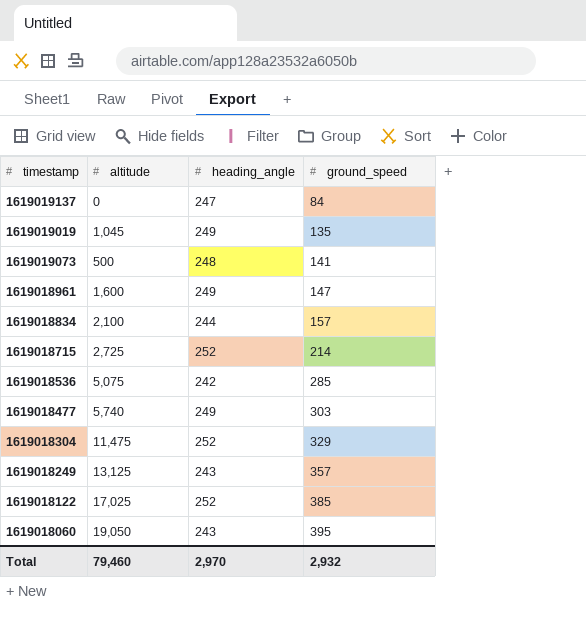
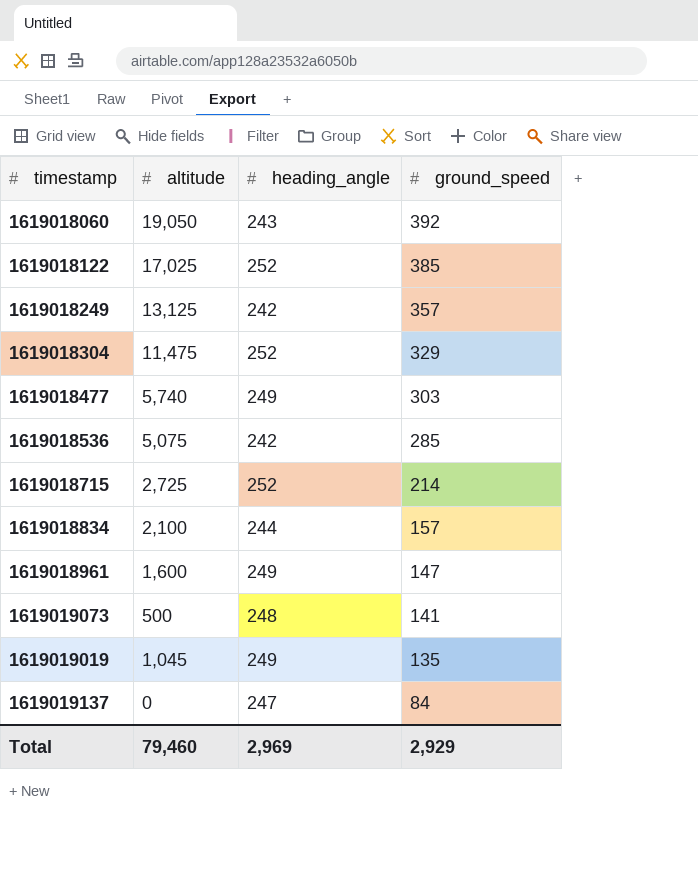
row order: ground_speed ascending -> ground_speed descending
1619018060 | ground_speed: 395 -> 392
1619018249 | heading_angle: 243 -> 242
Total | heading_angle: 2,970 -> 2,969
Total | ground_speed: 2,932 -> 2,929

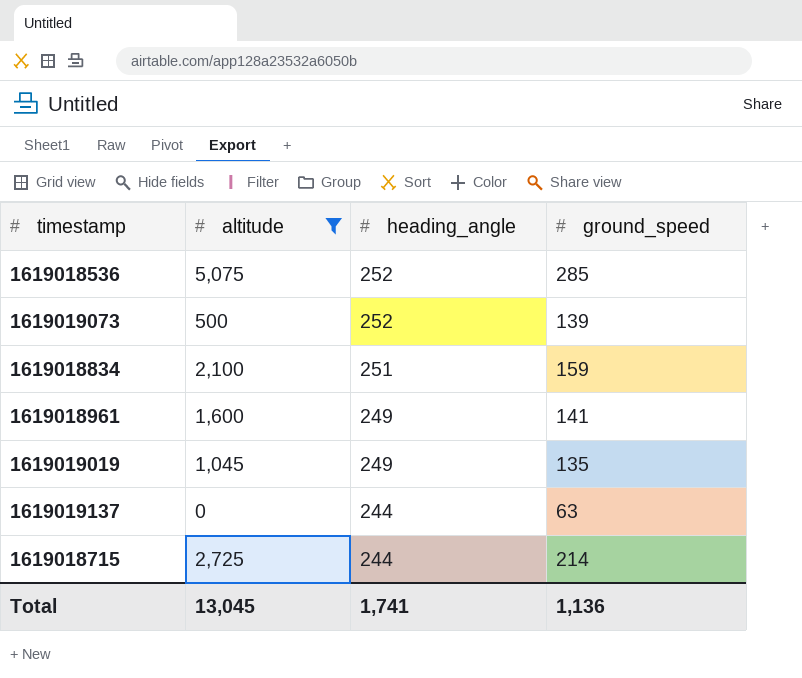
filter: none -> altitude <= 5,075
row order: ground_speed descending -> heading_angle descending
1619018536 | heading_angle: 242 -> 252
1619019073 | heading_angle: 248 -> 252
1619019073 | ground_speed: 141 -> 139
1619018834 | heading_angle: 244 -> 251
1619018834 | ground_speed: 157 -> 159
1619018961 | ground_speed: 147 -> 141
1619019137 | heading_angle: 247 -> 244
1619019137 | ground_speed: 84 -> 63
1619018715 | heading_angle: 252 -> 244
Total | altitude: 79,460 -> 13,045
Total | heading_angle: 2,969 -> 1,741
Total | ground_speed: 2,929 -> 1,136

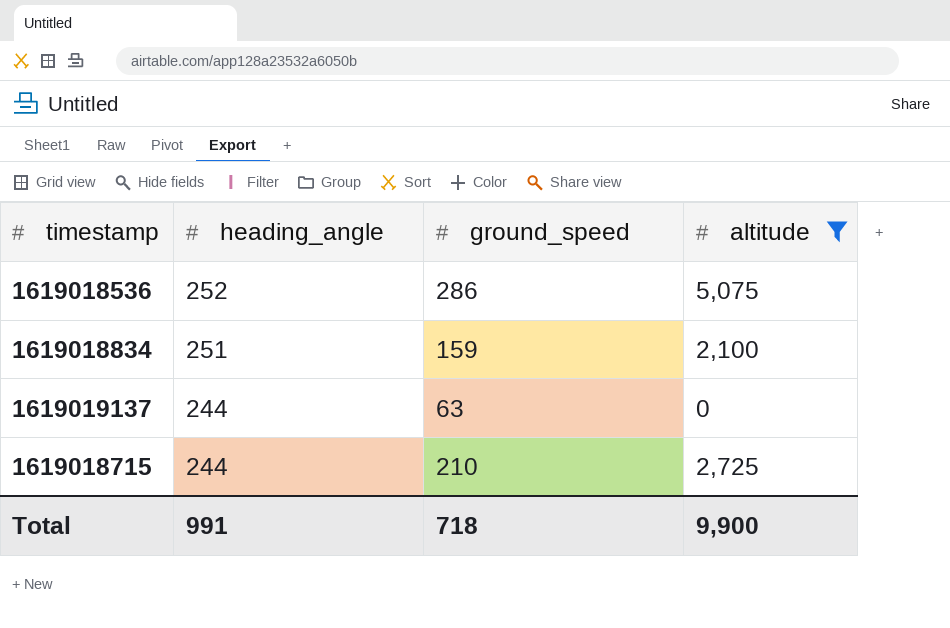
column altitude | position: 2 -> 4
row 1619019073: 500 | 252 | 139 -> none
row 1619018961: 1,600 | 249 | 141 -> none
row 1619019019: 1,045 | 249 | 135 -> none
1619018536 | ground_speed: 285 -> 286
1619018715 | ground_speed: 214 -> 210
Total | heading_angle: 1,741 -> 991
Total | ground_speed: 1,136 -> 718
Total | altitude: 13,045 -> 9,900

